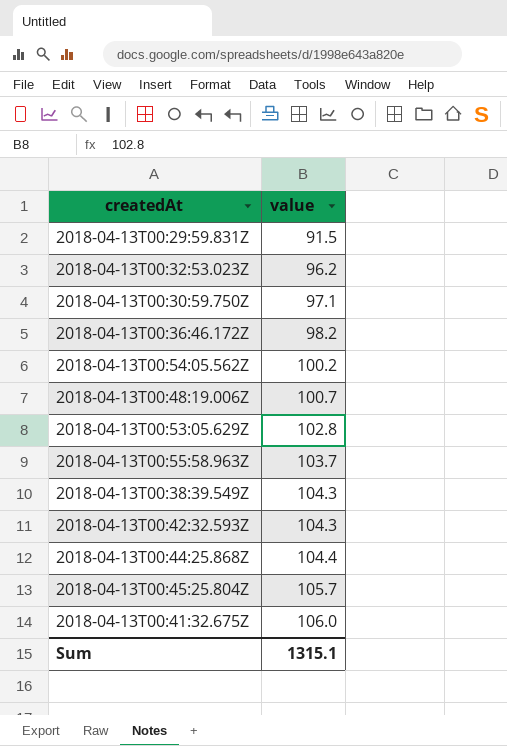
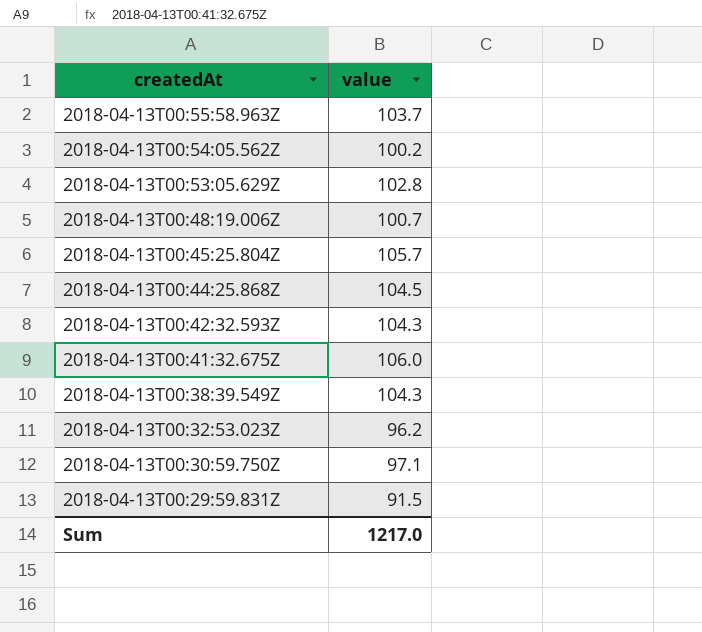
row order: value ascending -> createdAt descending
row 2018-04-13T00:36:46.172Z: 98.2 -> none
2018-04-13T00:44:25.868Z | value: 104.4 -> 104.5
Sum | value: 1315.1 -> 1217.0

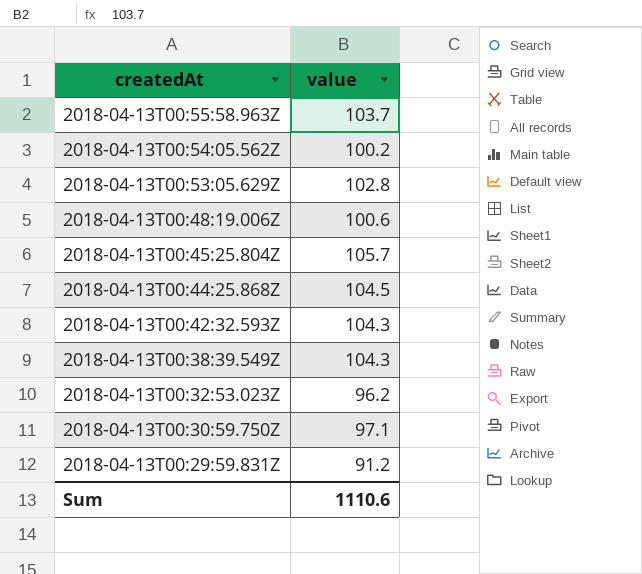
row 2018-04-13T00:41:32.675Z: 106.0 -> none
2018-04-13T00:48:19.006Z | value: 100.7 -> 100.6
2018-04-13T00:29:59.831Z | value: 91.5 -> 91.2
Sum | value: 1217.0 -> 1110.6

